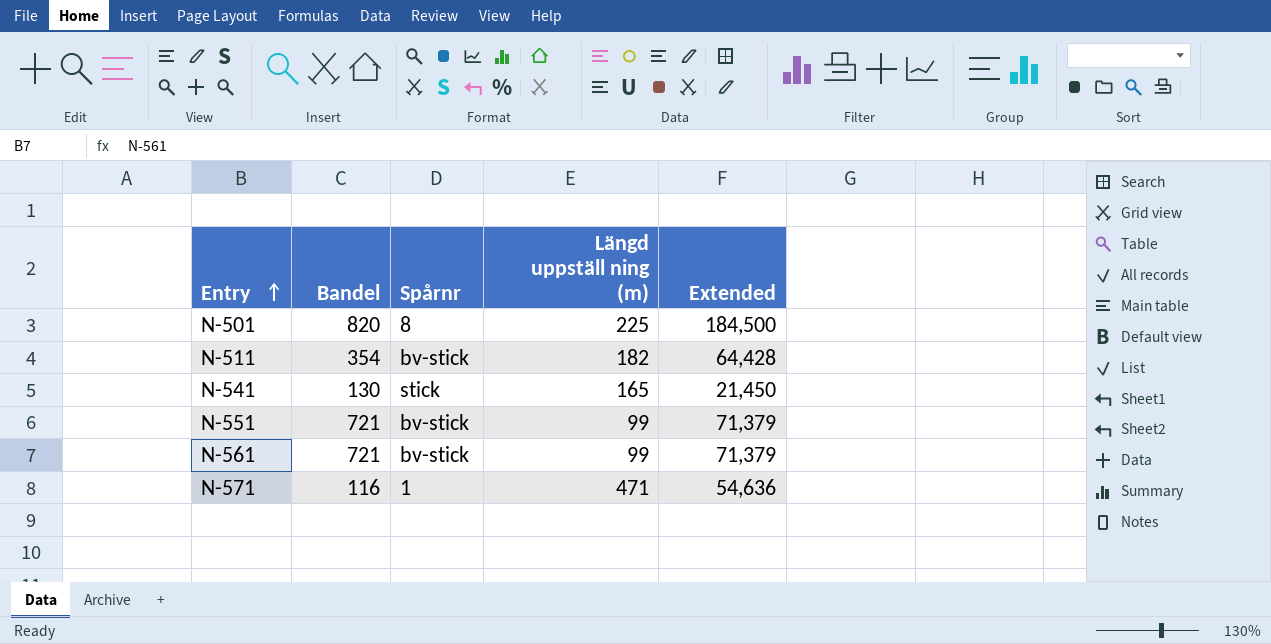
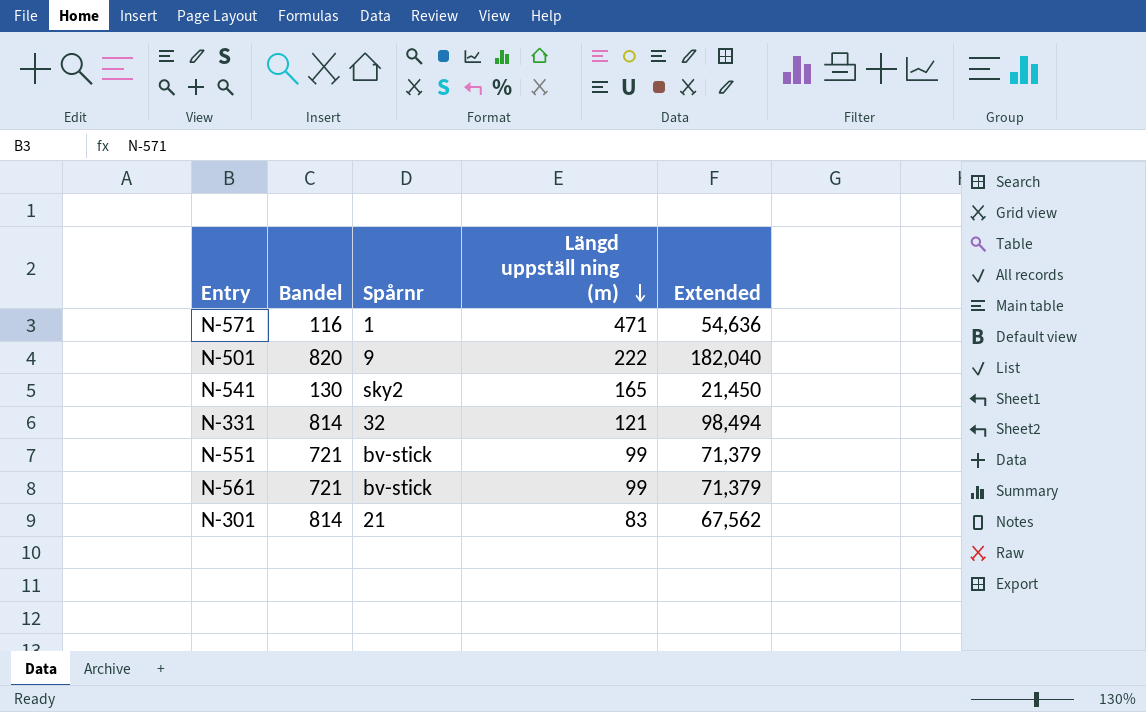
row order: Entry ascending -> Längd uppställ ning (m) descending
row N-511: 354 | bv-stick | 182 | 64,428 -> none
N-501 | Spårnr: 8 -> 9
N-501 | Längd uppställ ning (m): 225 -> 222
N-501 | Extended: 184,500 -> 182,040
N-541 | Spårnr: stick -> sky2
row N-331: none -> 814 | 32 | 121 | 98,494
row N-301: none -> 814 | 21 | 83 | 67,562

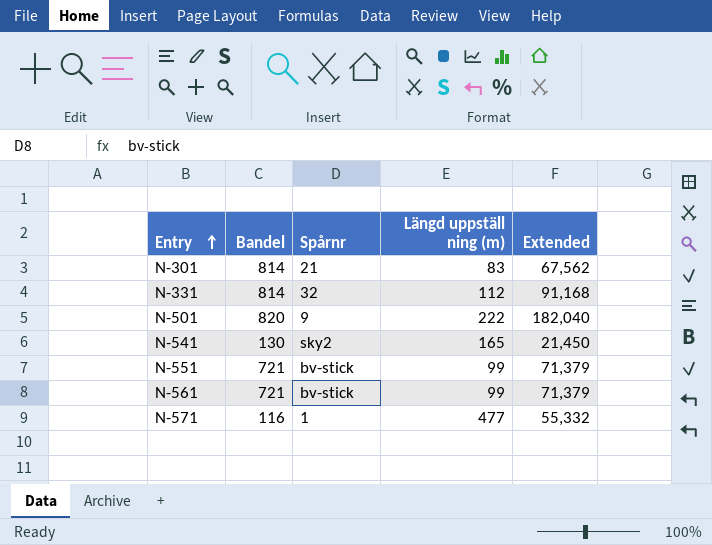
row order: Längd uppställ ning (m) descending -> Entry ascending
N-331 | Längd uppställ ning (m): 121 -> 112
N-331 | Extended: 98,494 -> 91,168
N-571 | Längd uppställ ning (m): 471 -> 477
N-571 | Extended: 54,636 -> 55,332

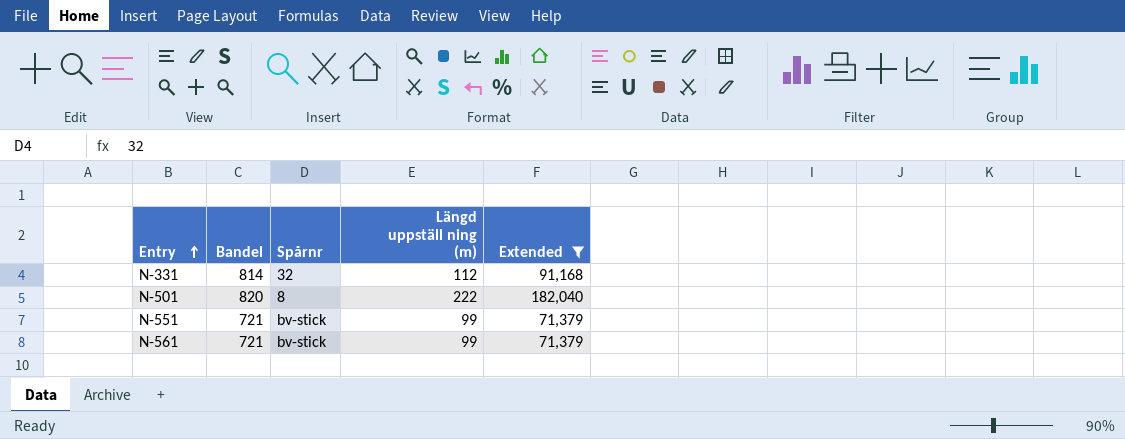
filter: none -> Extended >= 71,379
N-501 | Spårnr: 9 -> 8

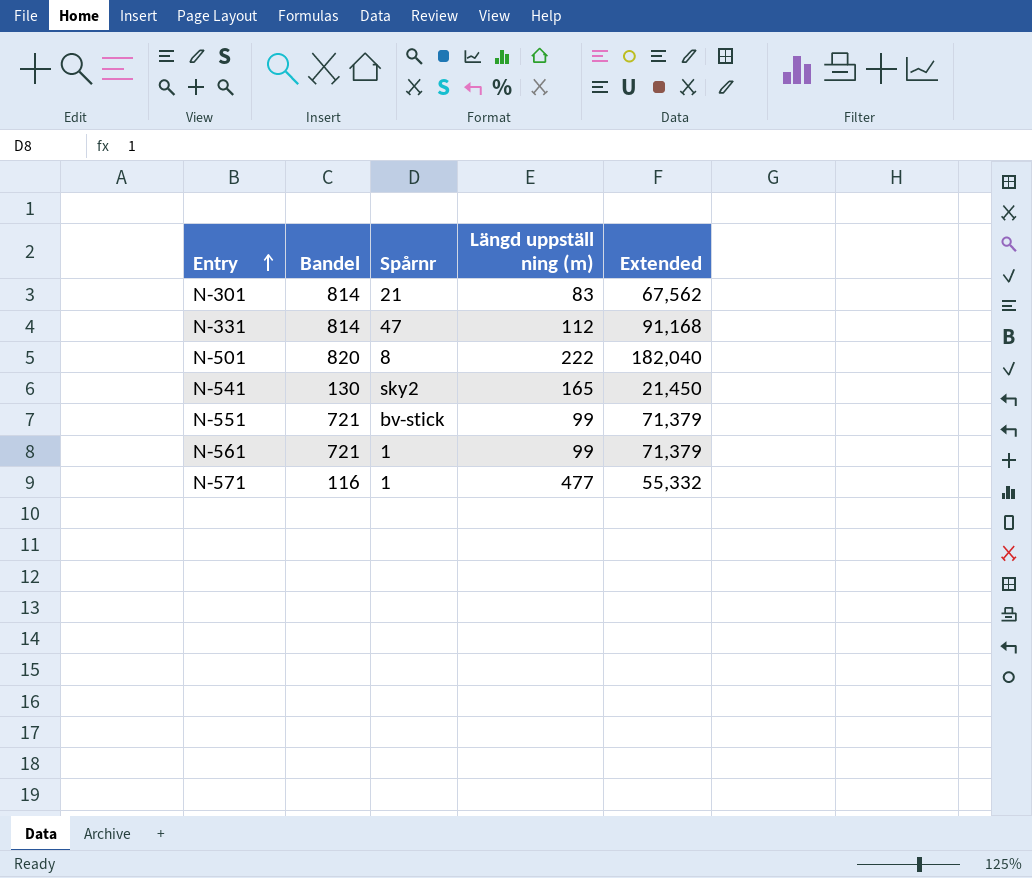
filter: Extended >= 71,379 -> none
N-331 | Spårnr: 32 -> 47
N-561 | Spårnr: bv-stick -> 1

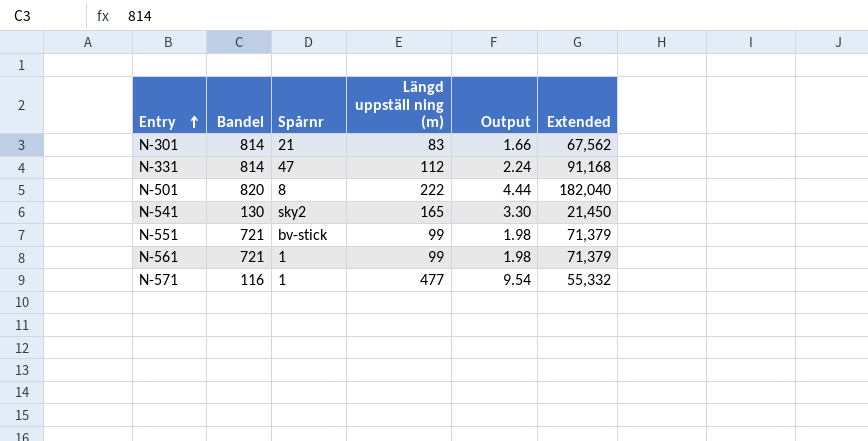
column Output | formula: none -> [Längd uppställ ning (m)] * 0.02

